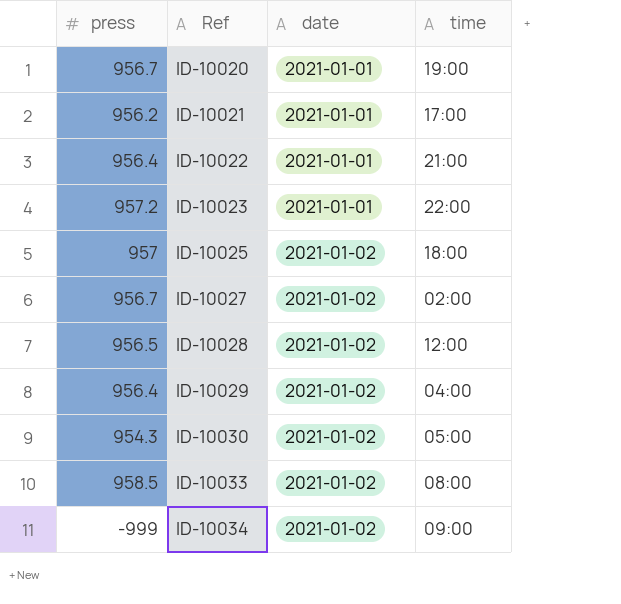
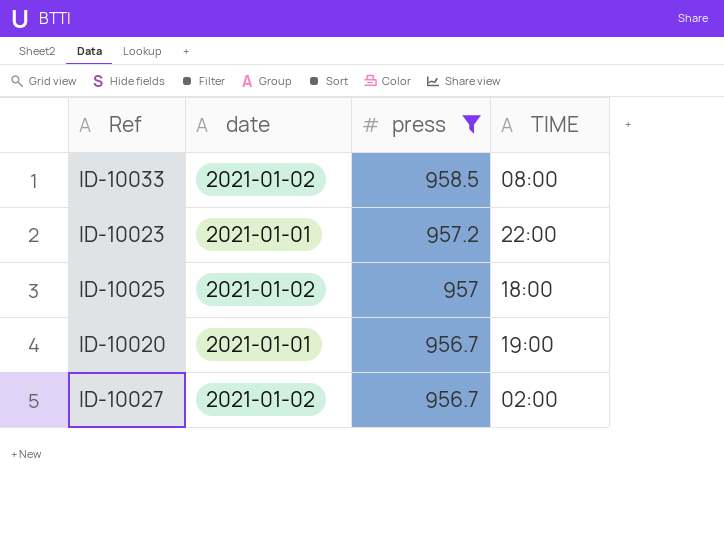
filter: none -> press >= 956.7
row order: Ref ascending -> press descending
column press | position: 1 -> 3
column name: time -> TIME

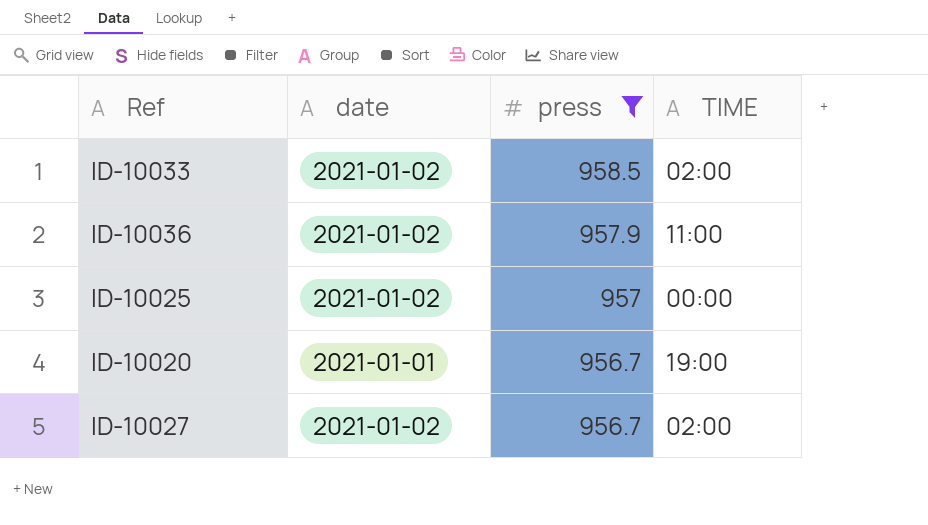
row ID-10023: 2021-01-01 | 957.2 | 22:00 -> none
ID-10033 | TIME: 08:00 -> 02:00
row ID-10036: none -> 2021-01-02 | 957.9 | 11:00
ID-10025 | TIME: 18:00 -> 00:00

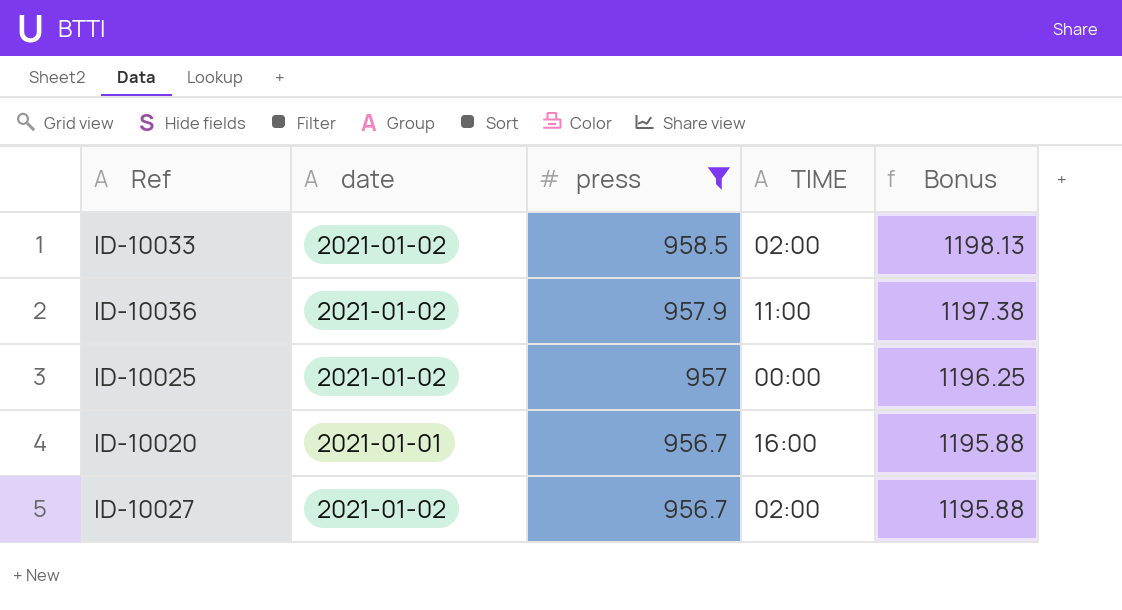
column Bonus | formula: none -> [press] * 1.25
ID-10020 | TIME: 19:00 -> 16:00

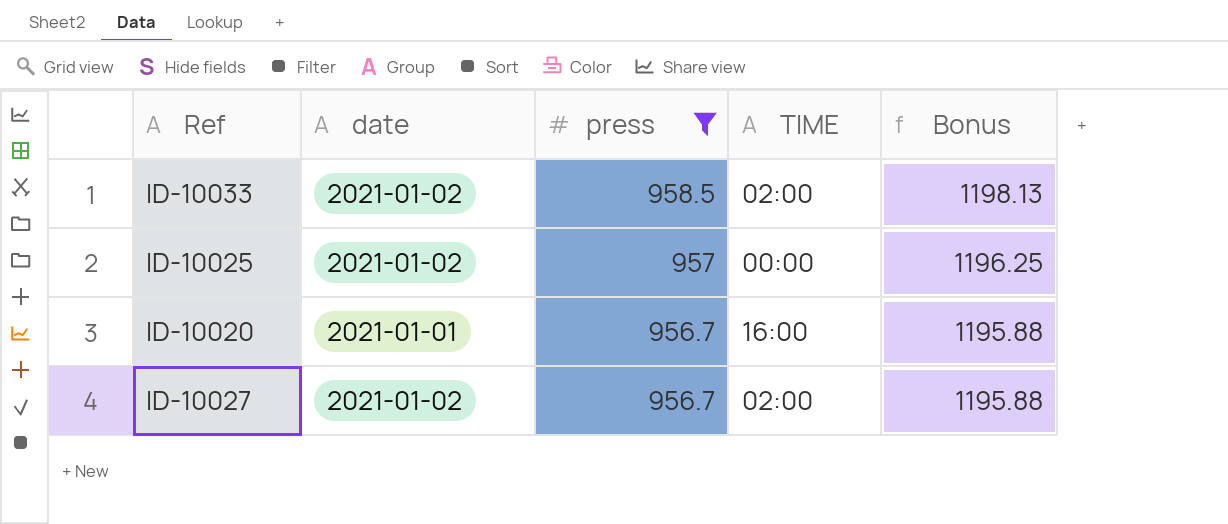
row ID-10036: 2021-01-02 | 957.9 | 11:00 | 1197.38 -> none

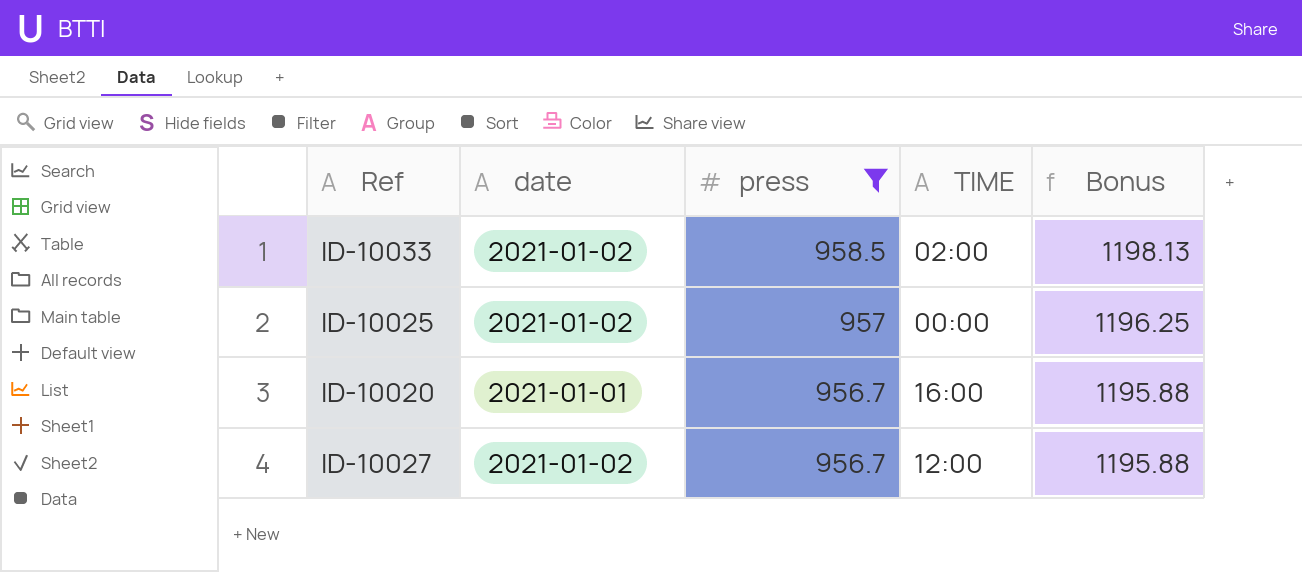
ID-10027 | TIME: 02:00 -> 12:00

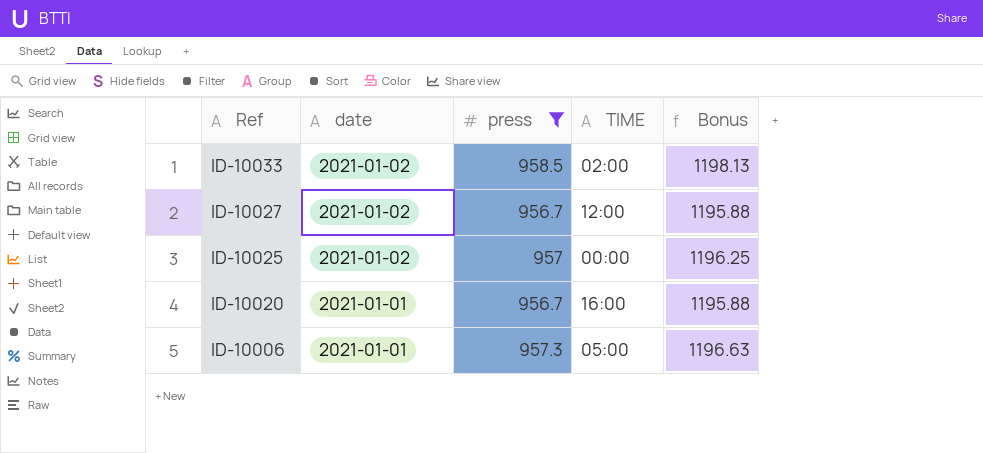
row order: press descending -> Ref descending
row ID-10006: none -> 2021-01-01 | 957.3 | 05:00 | 1196.63

